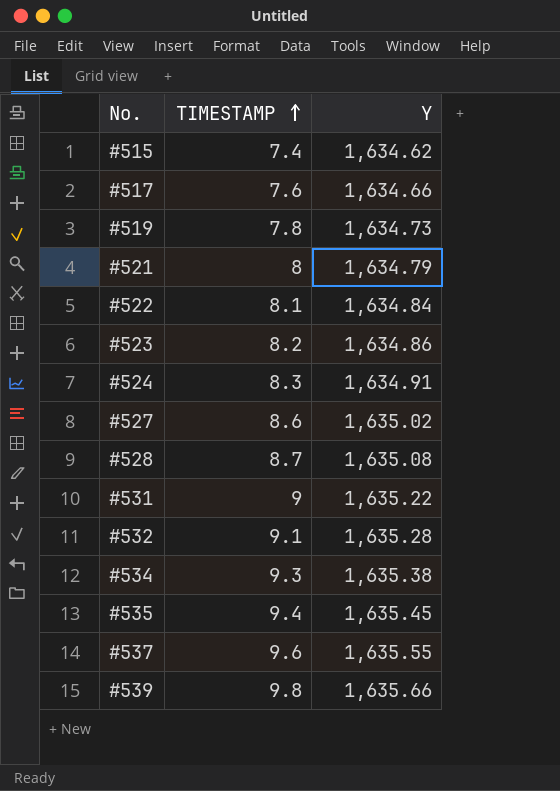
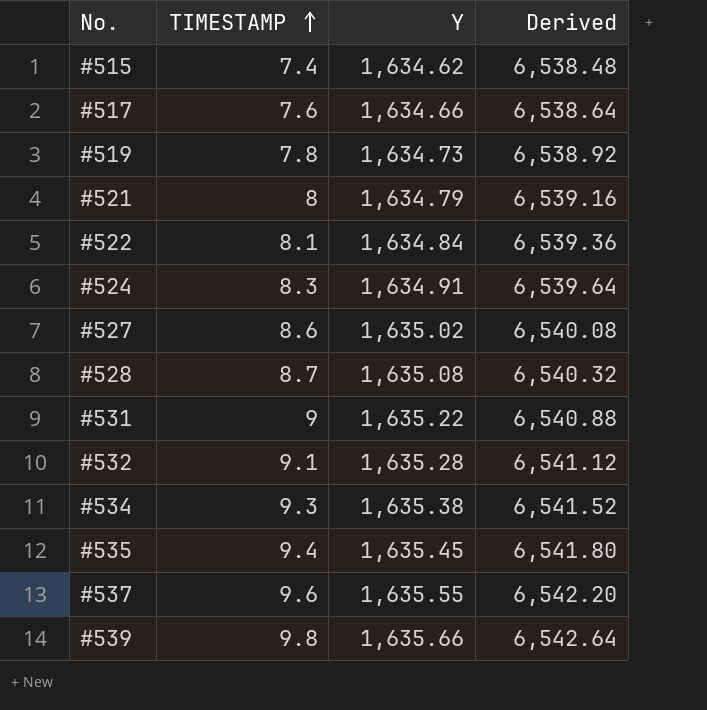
column Derived | formula: none -> [Y] * 4
row #523: 8.2 | 1,634.86 -> none

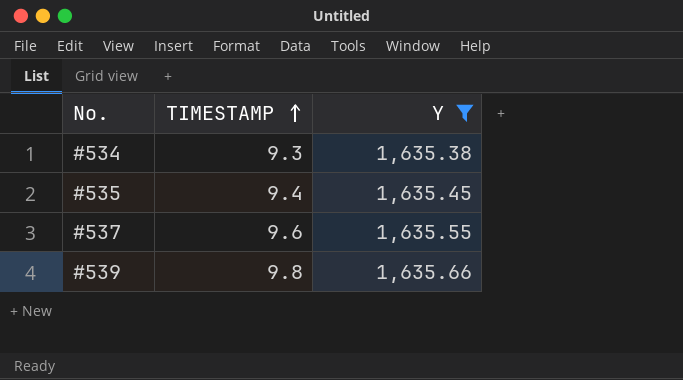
filter: none -> Y >= 1,635.38
column Derived | formula: [Y] * 4 -> none

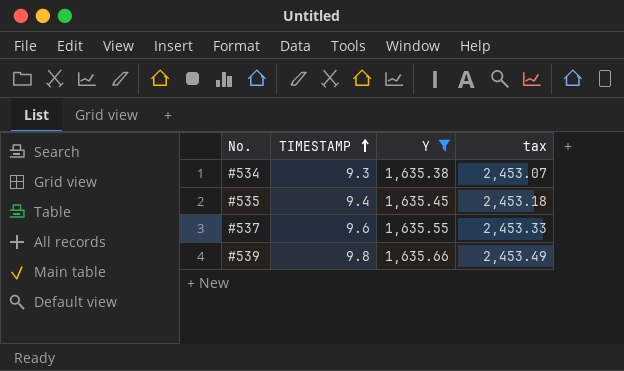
column tax | formula: none -> [Y] * 1.5

